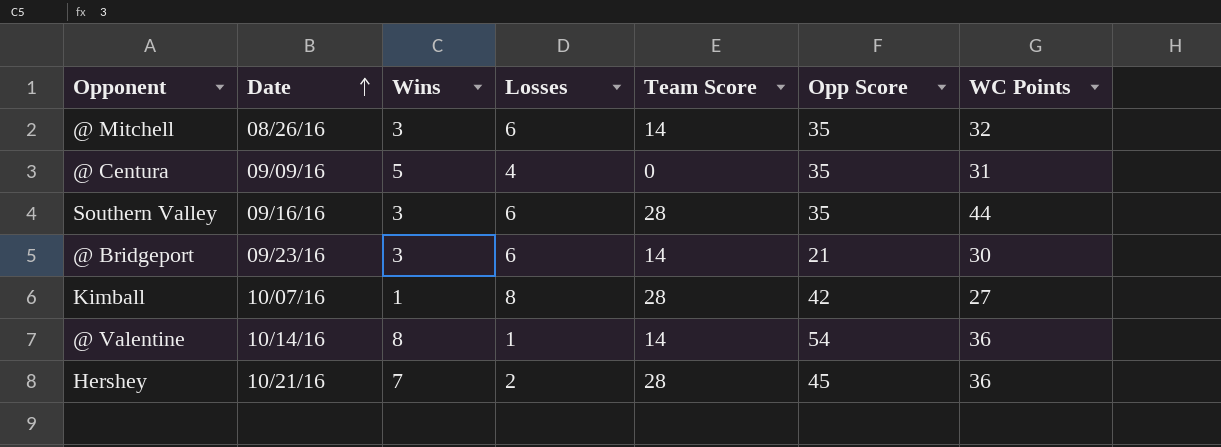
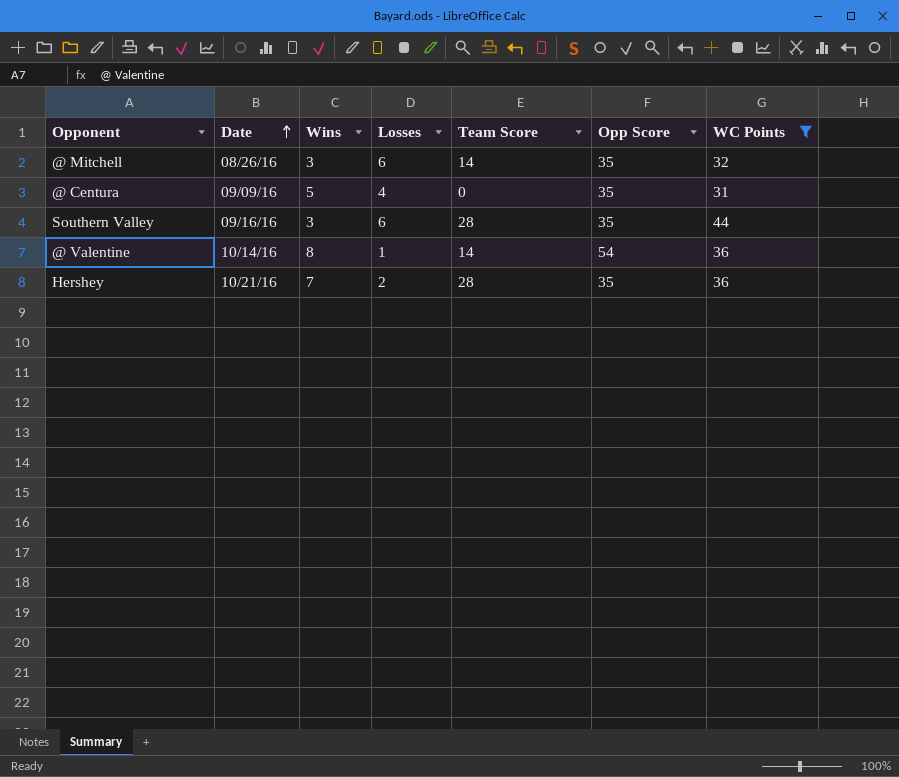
filter: none -> WC Points >= 31
Hershey | Opp Score: 45 -> 35

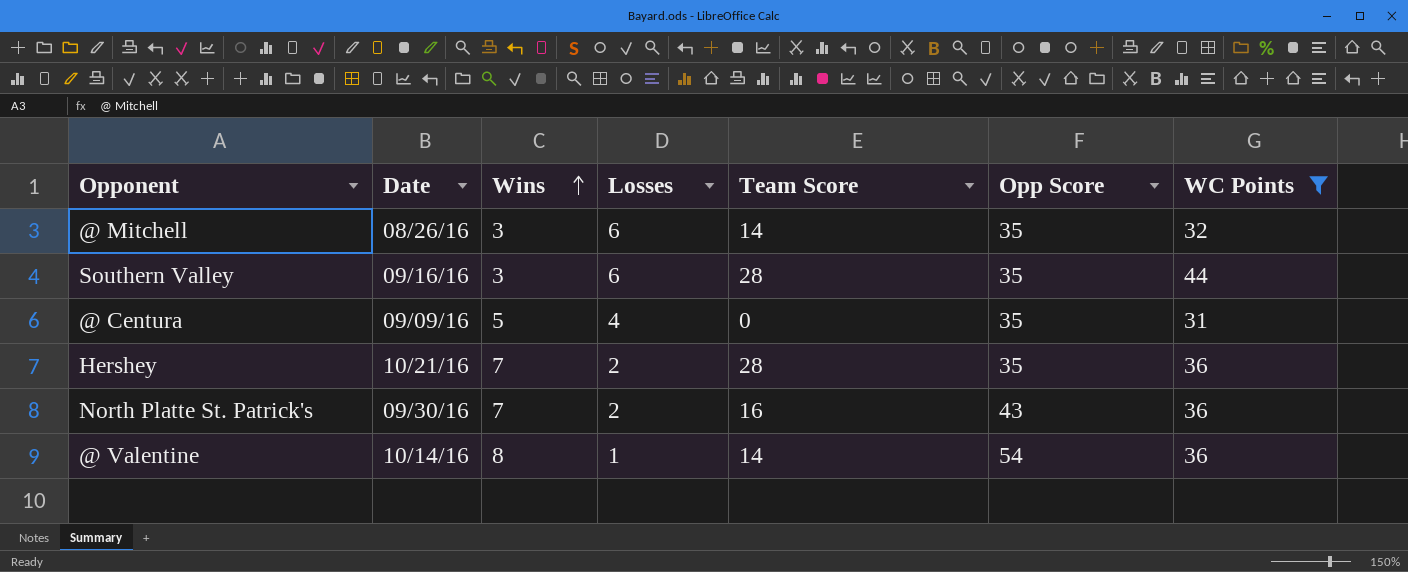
row order: Date ascending -> Wins ascending
row North Platte St. Patrick's: none -> 09/30/16 | 7 | 2 | 16 | 43 | 36

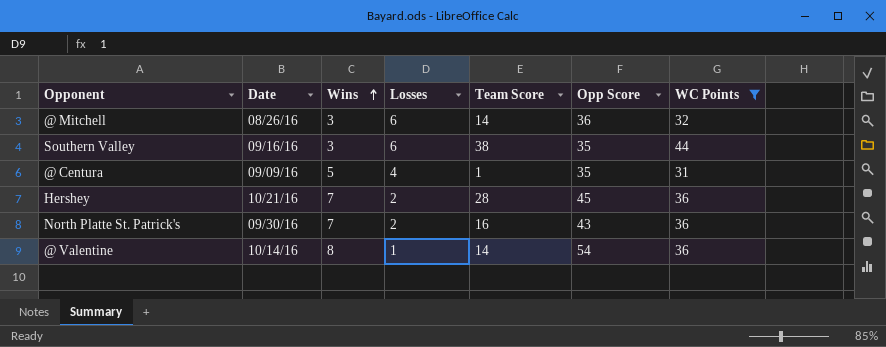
@ Mitchell | Opp Score: 35 -> 36
Southern Valley | Team Score: 28 -> 38
@ Centura | Team Score: 0 -> 1
Hershey | Opp Score: 35 -> 45

